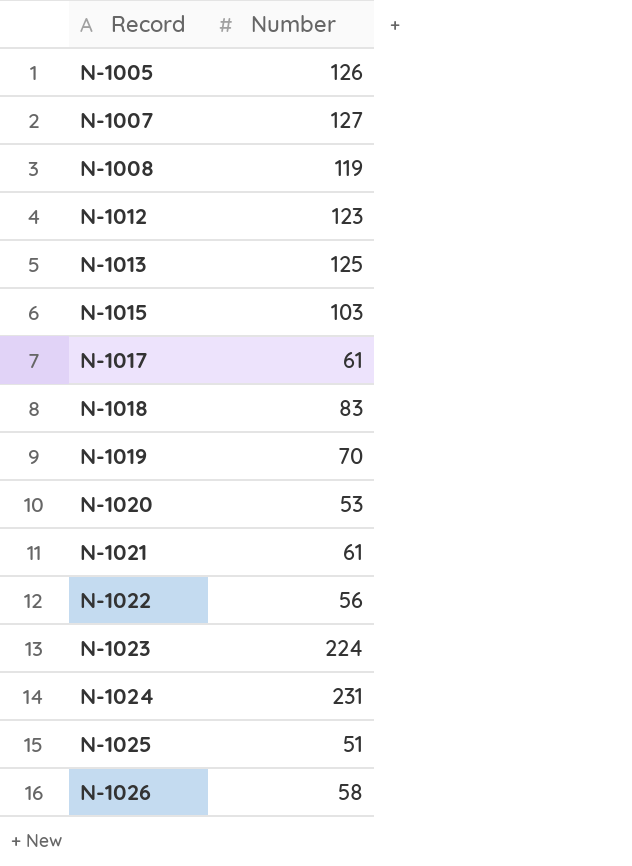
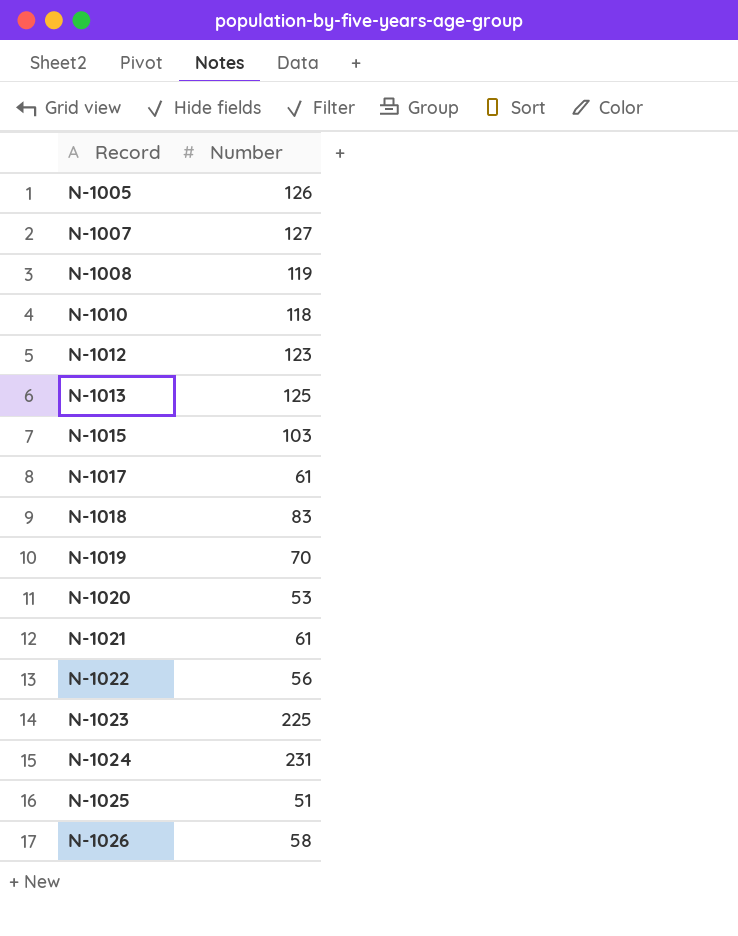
row N-1010: none -> 118
N-1023 | Number: 224 -> 225

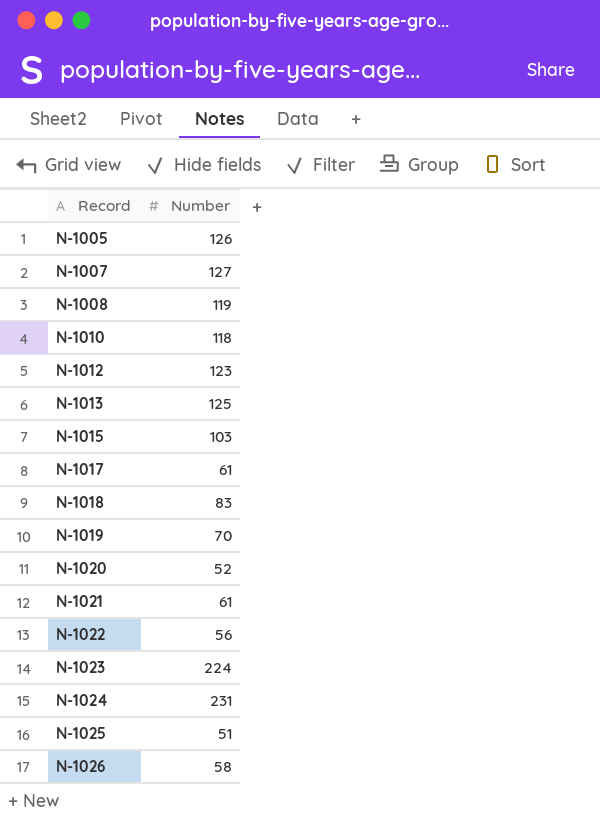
N-1020 | Number: 53 -> 52
N-1023 | Number: 225 -> 224

